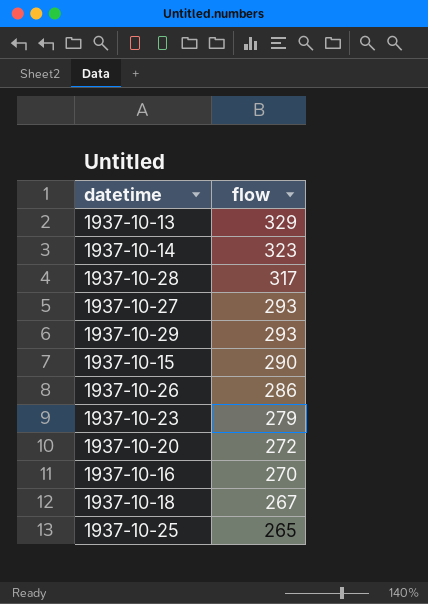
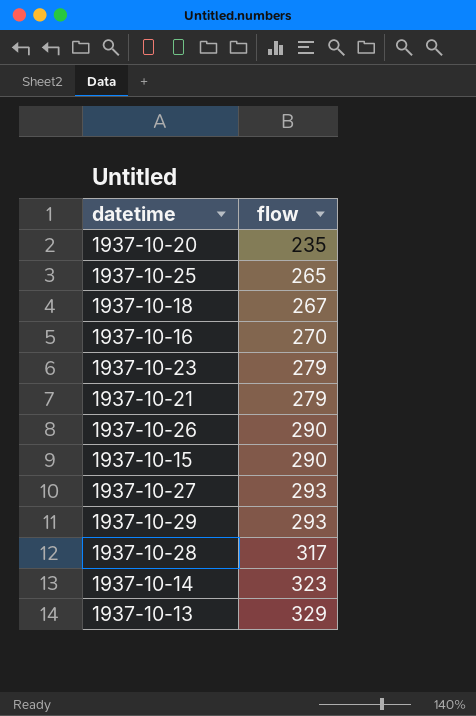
row order: flow descending -> flow ascending
1937-10-20 | flow: 272 -> 235
row 1937-10-21: none -> 279
1937-10-26 | flow: 286 -> 290

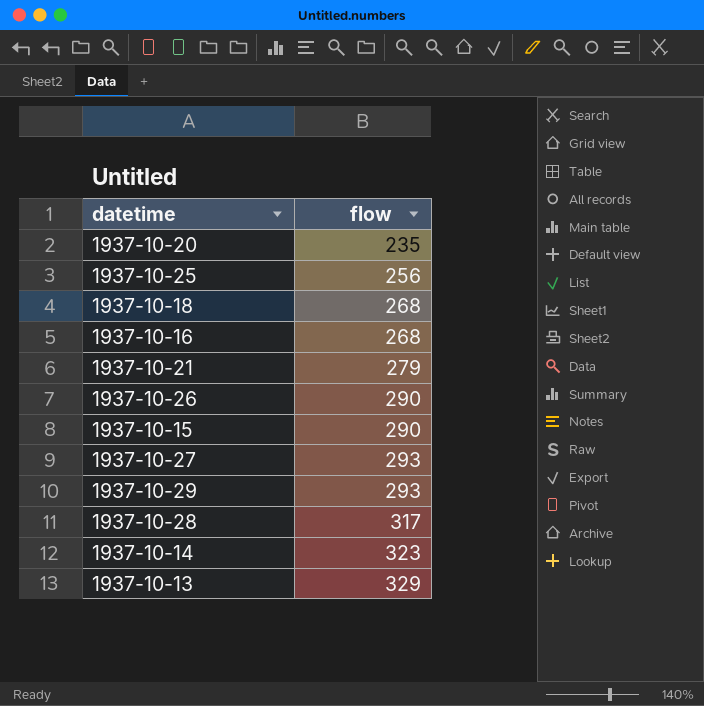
row 1937-10-23: 279 -> none
1937-10-25 | flow: 265 -> 256
1937-10-18 | flow: 267 -> 268
1937-10-16 | flow: 270 -> 268

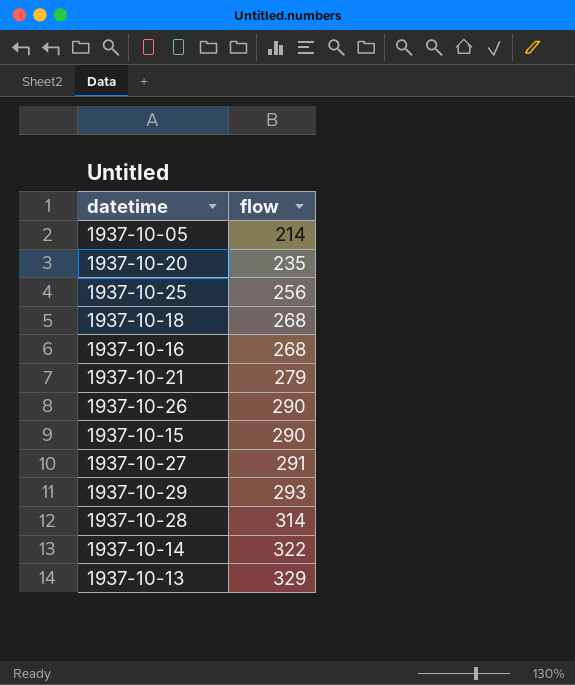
row 1937-10-05: none -> 214
1937-10-27 | flow: 293 -> 291
1937-10-28 | flow: 317 -> 314
1937-10-14 | flow: 323 -> 322

